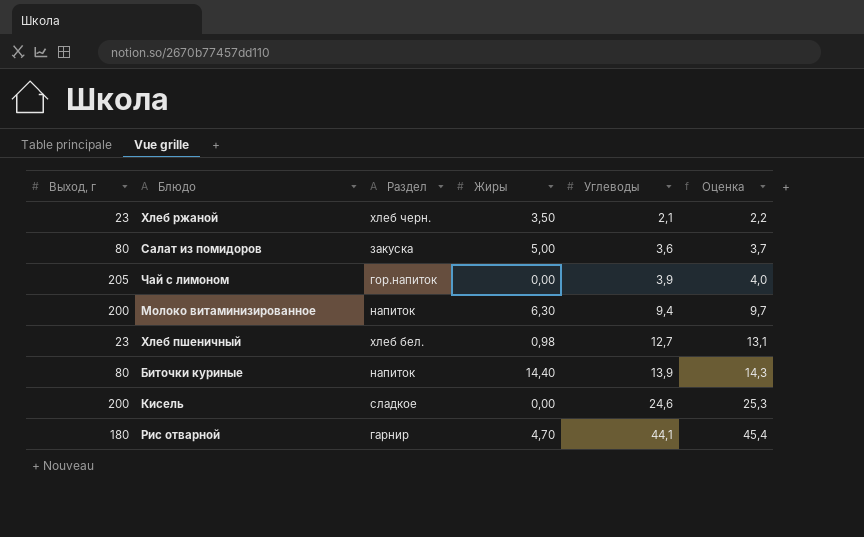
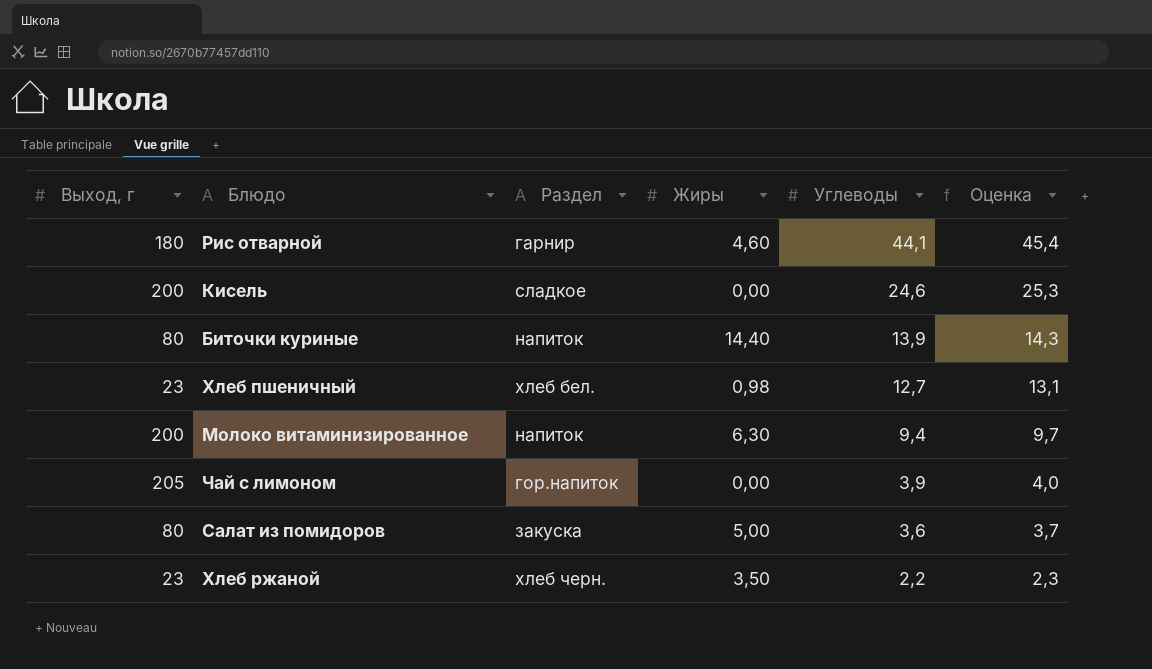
row order: Углеводы ascending -> Углеводы descending
Рис отварной | Жиры: 4,70 -> 4,60
Хлеб ржаной | Углеводы: 2,1 -> 2,2
Хлеб ржаной | Оценка: 2,2 -> 2,3

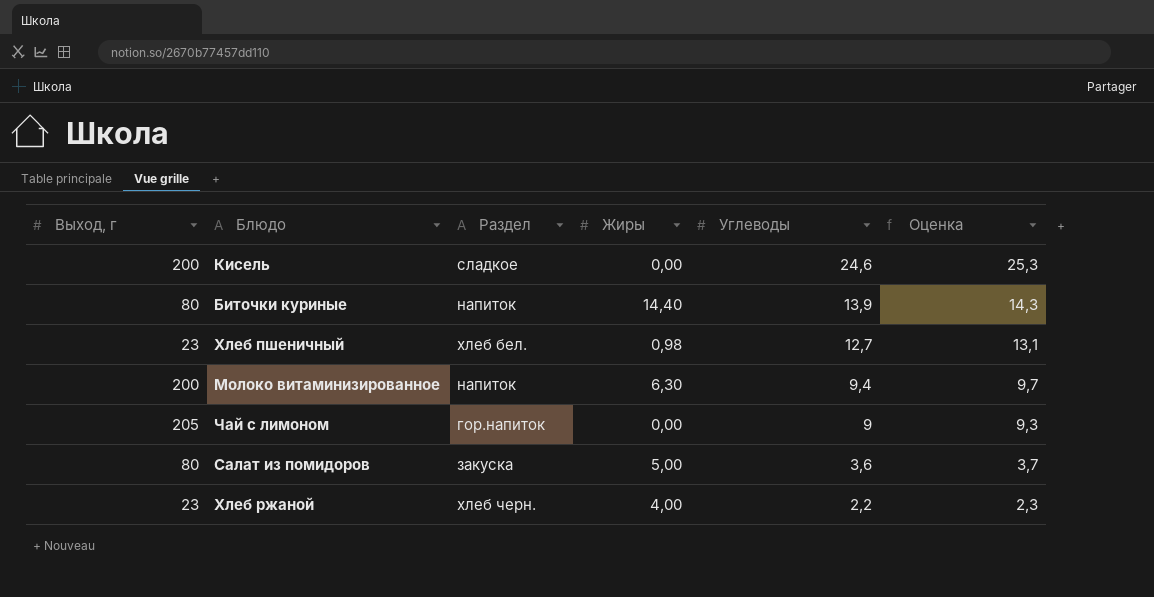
row Рис отварной: 180 | гарнир | 4,60 | 44,1 | 45,4 -> none
Чай с лимоном | Углеводы: 3,9 -> 9
Чай с лимоном | Оценка: 4,0 -> 9,3
Хлеб ржаной | Жиры: 3,50 -> 4,00

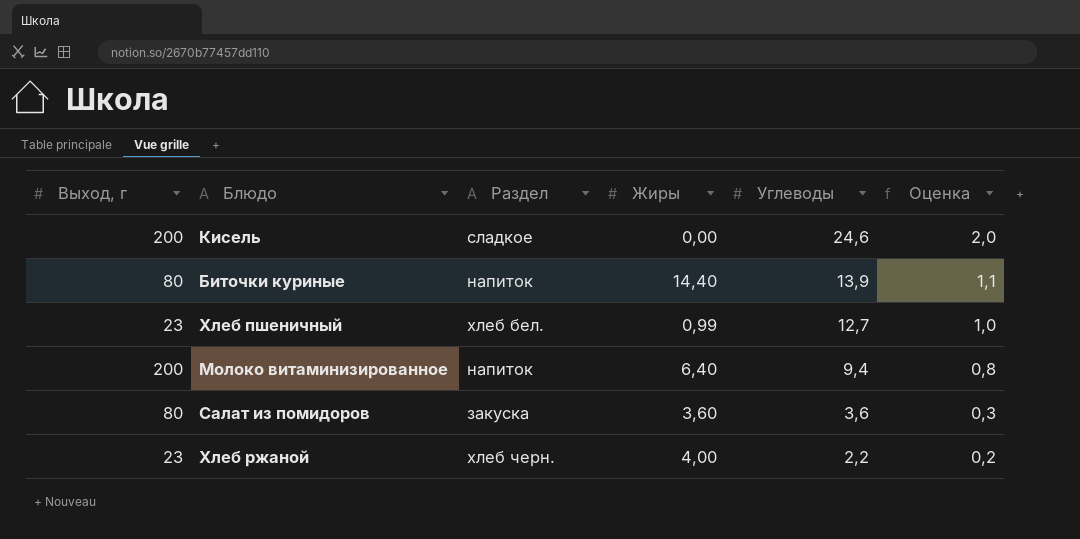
column Оценка | formula: [Углеводы] * 1,03 -> [Углеводы] * 0,08
row Чай с лимоном: 205 | гор.напиток | 0,00 | 9 | 9,3 -> none
Хлеб пшеничный | Жиры: 0,98 -> 0,99
Молоко витаминизированное | Жиры: 6,30 -> 6,40
Салат из помидоров | Жиры: 5,00 -> 3,60

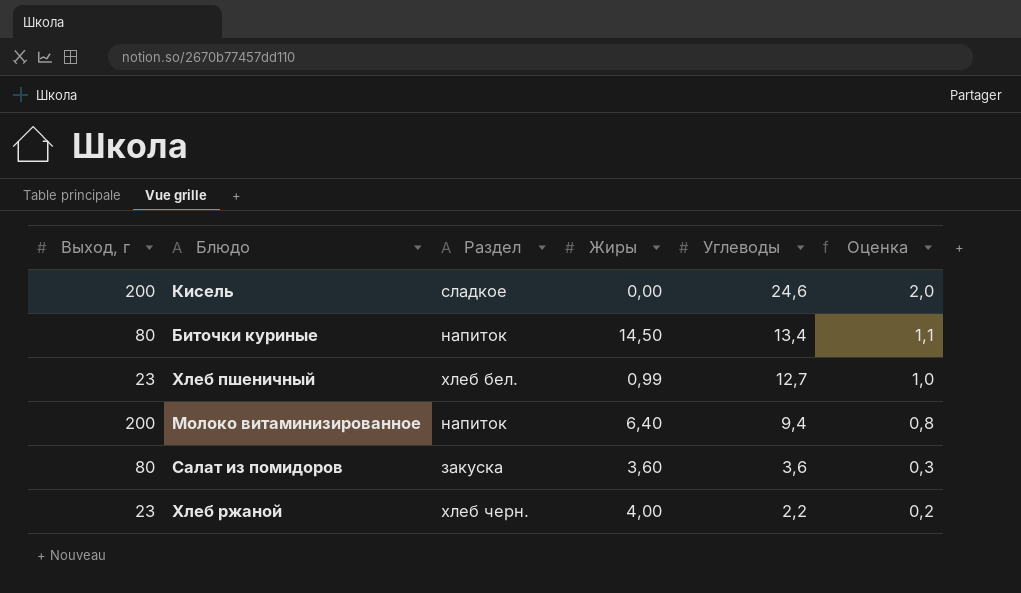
Биточки куриные | Жиры: 14,40 -> 14,50
Биточки куриные | Углеводы: 13,9 -> 13,4

